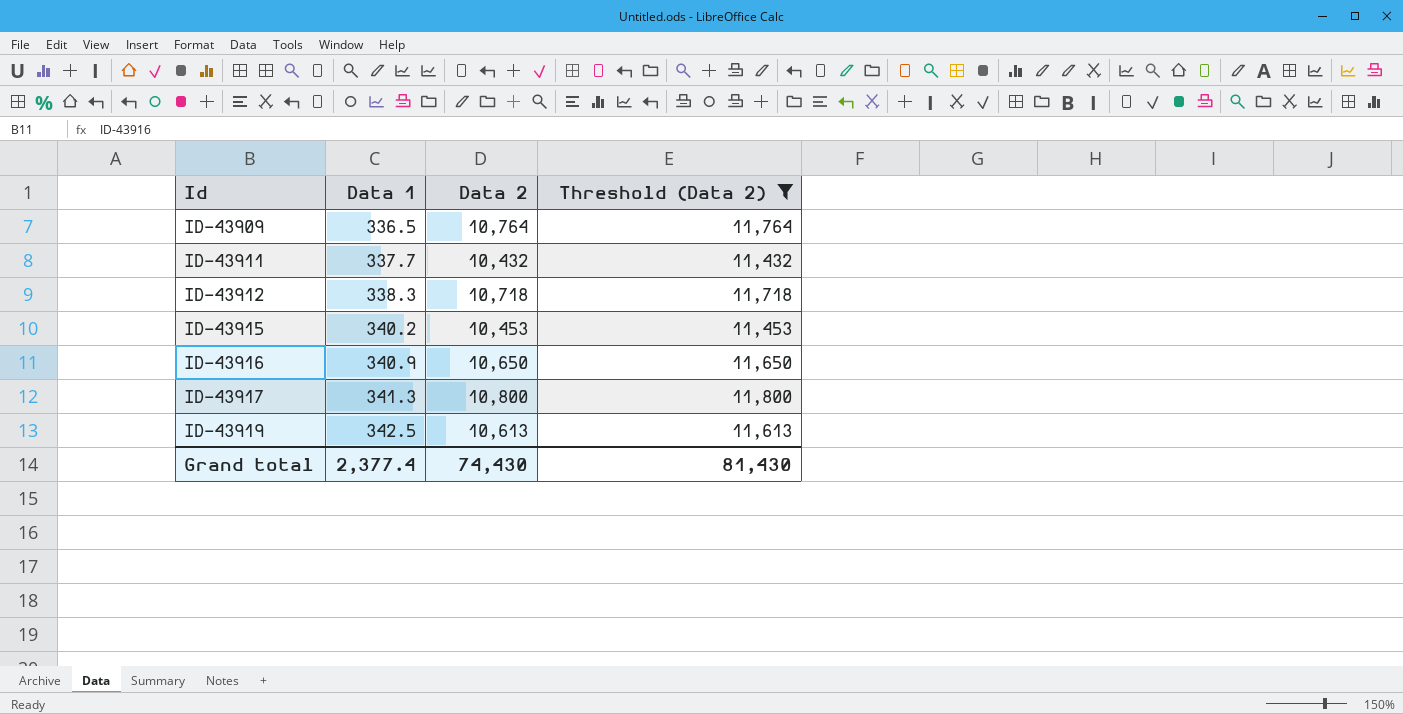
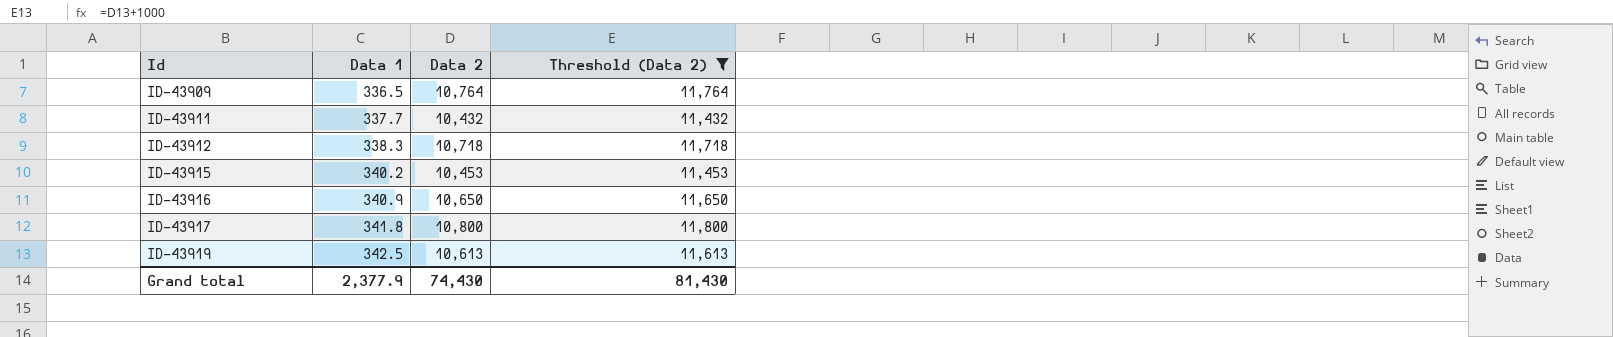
ID-43917 | Data 1: 341.3 -> 341.8
Grand total | Data 1: 2,377.4 -> 2,377.9

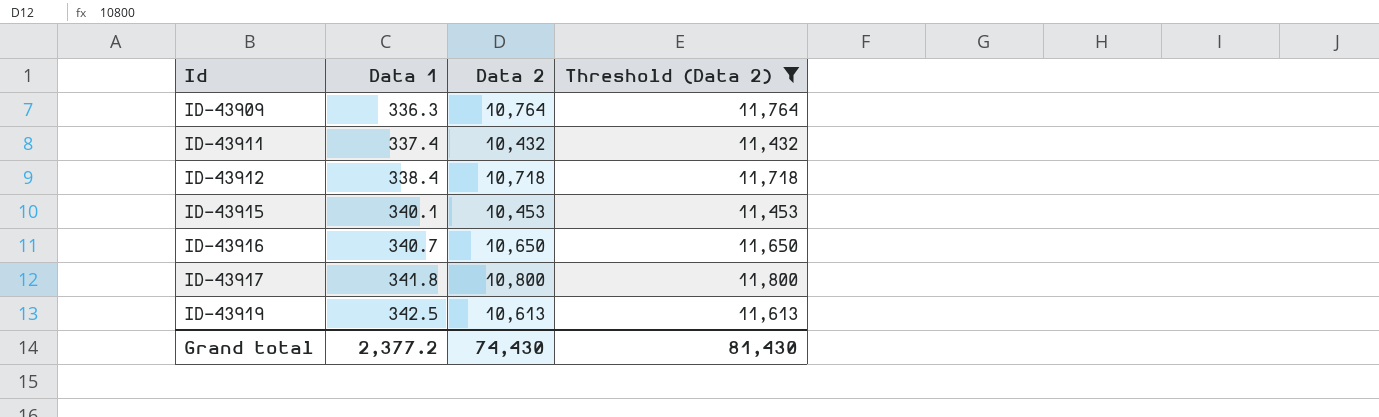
ID-43909 | Data 1: 336.5 -> 336.3
ID-43911 | Data 1: 337.7 -> 337.4
ID-43912 | Data 1: 338.3 -> 338.4
ID-43915 | Data 1: 340.2 -> 340.1
ID-43916 | Data 1: 340.9 -> 340.7
Grand total | Data 1: 2,377.9 -> 2,377.2

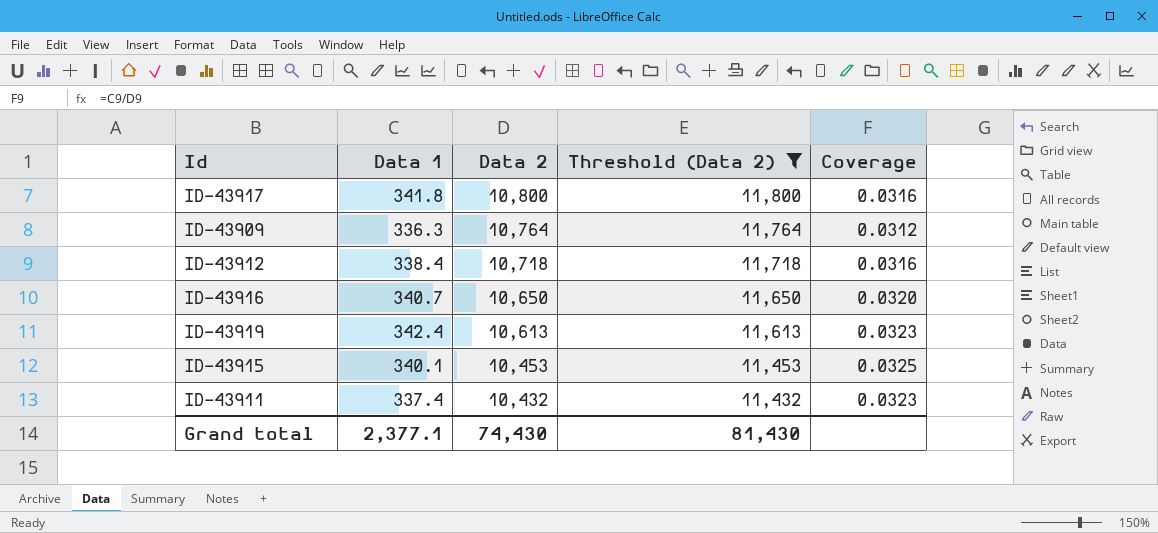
row order: Id ascending -> Data 2 descending
column Coverage | formula: none -> [Data 1] / [Data 2]
ID-43919 | Data 1: 342.5 -> 342.4
Grand total | Data 1: 2,377.2 -> 2,377.1

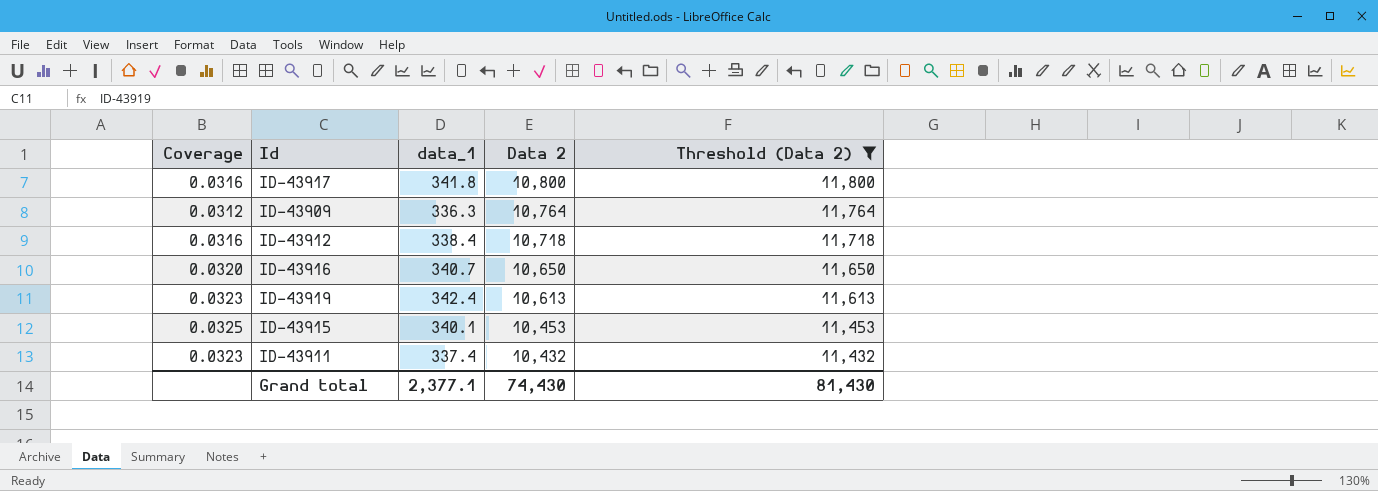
column Coverage | position: 5 -> 1
column name: Data 1 -> data_1

